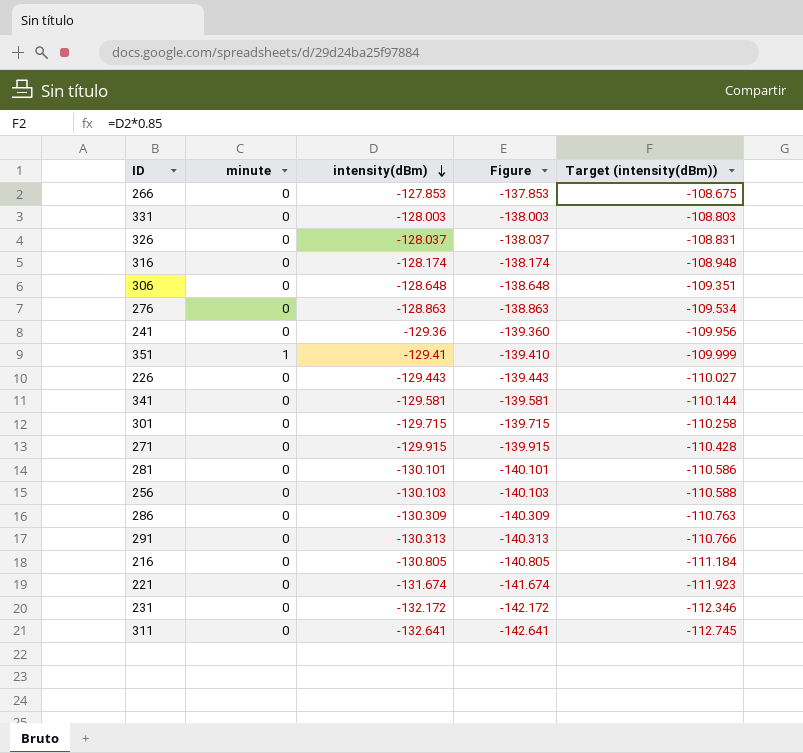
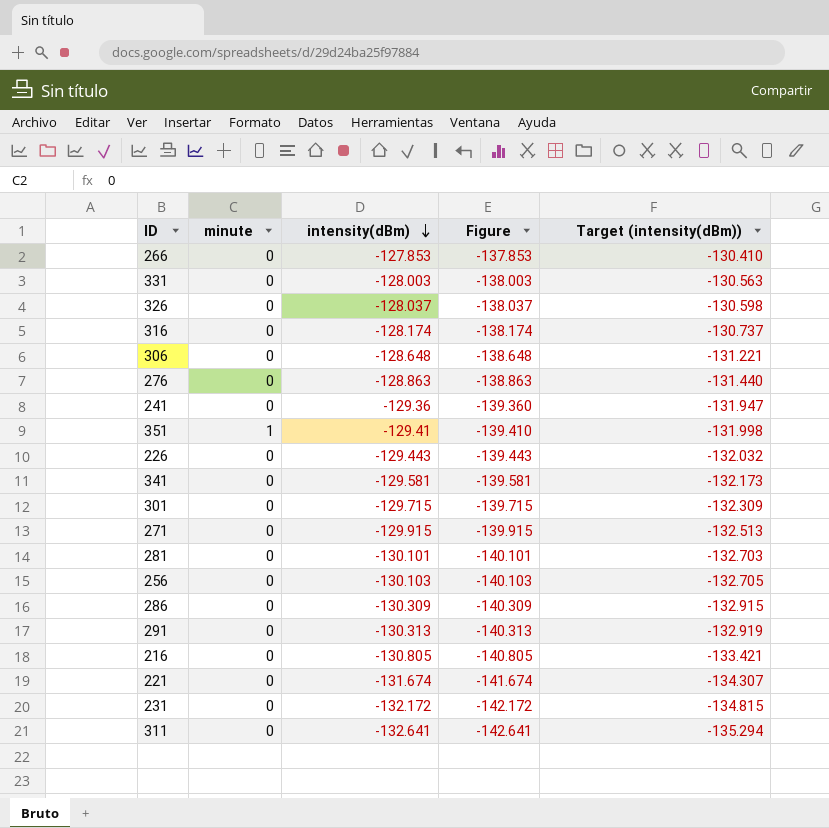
column Target (intensity(dBm)) | formula: [intensity(dBm)] * 0.85 -> [intensity(dBm)] * 1.02

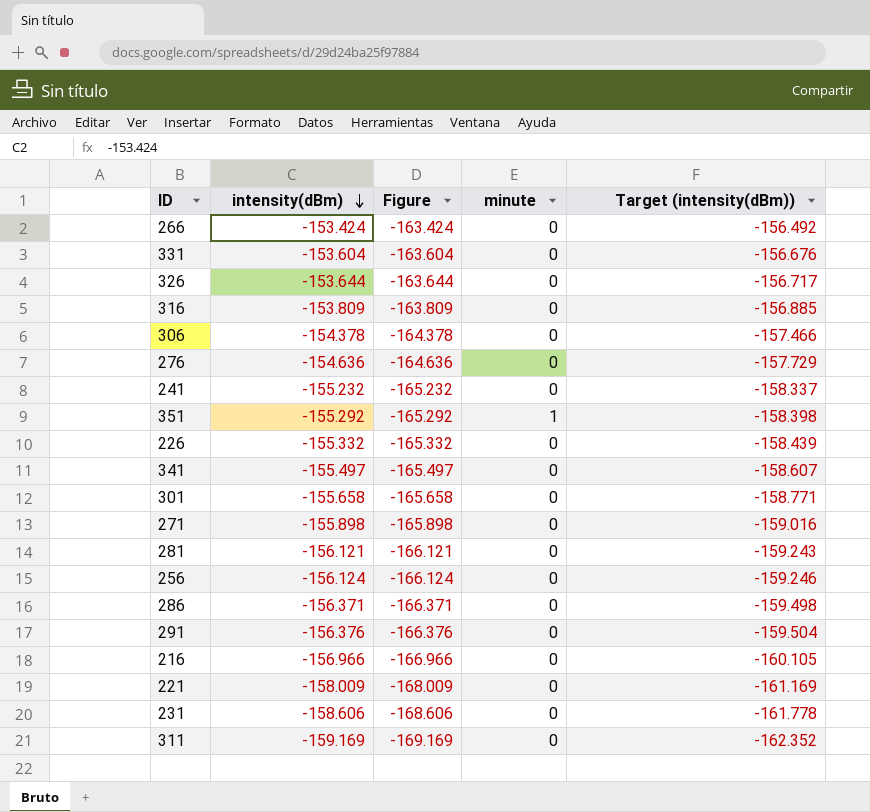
column minute | position: 2 -> 4
266 | intensity(dBm): -127.853 -> -153.424
266 | Figure: -137.853 -> -163.424
266 | Target (intensity(dBm)): -130.410 -> -156.492
331 | intensity(dBm): -128.003 -> -153.604
331 | Figure: -138.003 -> -163.604
331 | Target (intensity(dBm)): -130.563 -> -156.676
326 | intensity(dBm): -128.037 -> -153.644
326 | Figure: -138.037 -> -163.644
326 | Target (intensity(dBm)): -130.598 -> -156.717
316 | intensity(dBm): -128.174 -> -153.809
316 | Figure: -138.174 -> -163.809
316 | Target (intensity(dBm)): -130.737 -> -156.885
306 | intensity(dBm): -128.648 -> -154.378
306 | Figure: -138.648 -> -164.378
306 | Target (intensity(dBm)): -131.221 -> -157.466
276 | intensity(dBm): -128.863 -> -154.636
276 | Figure: -138.863 -> -164.636
276 | Target (intensity(dBm)): -131.440 -> -157.729
241 | intensity(dBm): -129.36 -> -155.232
241 | Figure: -139.360 -> -165.232
241 | Target (intensity(dBm)): -131.947 -> -158.337
351 | intensity(dBm): -129.41 -> -155.292
351 | Figure: -139.410 -> -165.292
351 | Target (intensity(dBm)): -131.998 -> -158.398
226 | intensity(dBm): -129.443 -> -155.332
226 | Figure: -139.443 -> -165.332
226 | Target (intensity(dBm)): -132.032 -> -158.439
341 | intensity(dBm): -129.581 -> -155.497
341 | Figure: -139.581 -> -165.497
341 | Target (intensity(dBm)): -132.173 -> -158.607
301 | intensity(dBm): -129.715 -> -155.658
301 | Figure: -139.715 -> -165.658
301 | Target (intensity(dBm)): -132.309 -> -158.771
271 | intensity(dBm): -129.915 -> -155.898
271 | Figure: -139.915 -> -165.898
271 | Target (intensity(dBm)): -132.513 -> -159.016
281 | intensity(dBm): -130.101 -> -156.121
281 | Figure: -140.101 -> -166.121
281 | Target (intensity(dBm)): -132.703 -> -159.243
256 | intensity(dBm): -130.103 -> -156.124
256 | Figure: -140.103 -> -166.124
256 | Target (intensity(dBm)): -132.705 -> -159.246
286 | intensity(dBm): -130.309 -> -156.371
286 | Figure: -140.309 -> -166.371
286 | Target (intensity(dBm)): -132.915 -> -159.498
291 | intensity(dBm): -130.313 -> -156.376
291 | Figure: -140.313 -> -166.376
291 | Target (intensity(dBm)): -132.919 -> -159.504
216 | intensity(dBm): -130.805 -> -156.966
216 | Figure: -140.805 -> -166.966
216 | Target (intensity(dBm)): -133.421 -> -160.105
221 | intensity(dBm): -131.674 -> -158.009
221 | Figure: -141.674 -> -168.009
221 | Target (intensity(dBm)): -134.307 -> -161.169
231 | intensity(dBm): -132.172 -> -158.606
231 | Figure: -142.172 -> -168.606
231 | Target (intensity(dBm)): -134.815 -> -161.778
311 | intensity(dBm): -132.641 -> -159.169
311 | Figure: -142.641 -> -169.169
311 | Target (intensity(dBm)): -135.294 -> -162.352

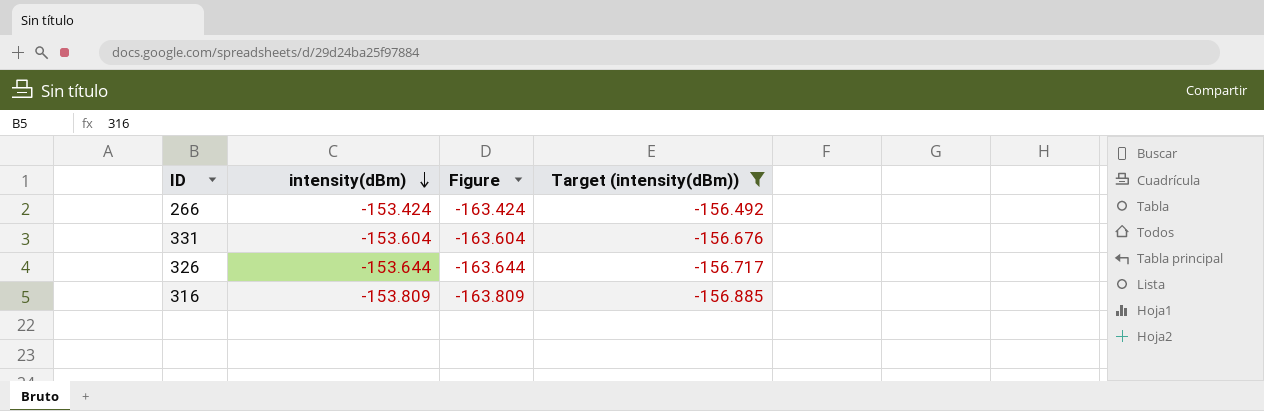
filter: none -> Target (intensity(dBm)) >= -156.885
column minute | position: 4 -> none

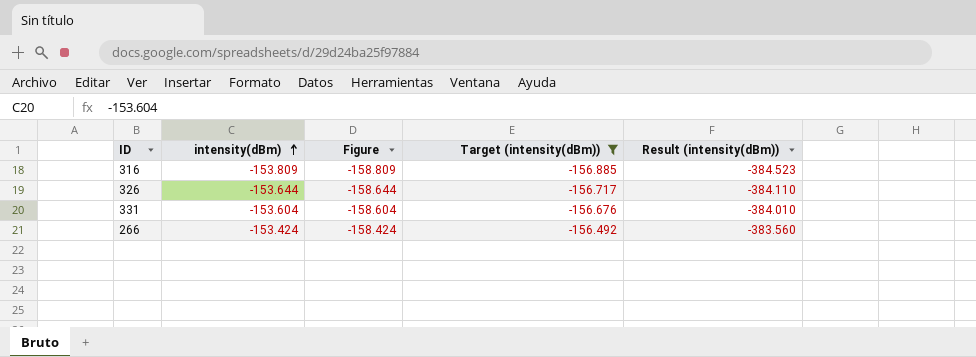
row order: intensity(dBm) descending -> intensity(dBm) ascending
column Figure | formula: [intensity(dBm)] - 10 -> [intensity(dBm)] - 5
column Result (intensity(dBm)) | formula: none -> [intensity(dBm)] * 2.5

